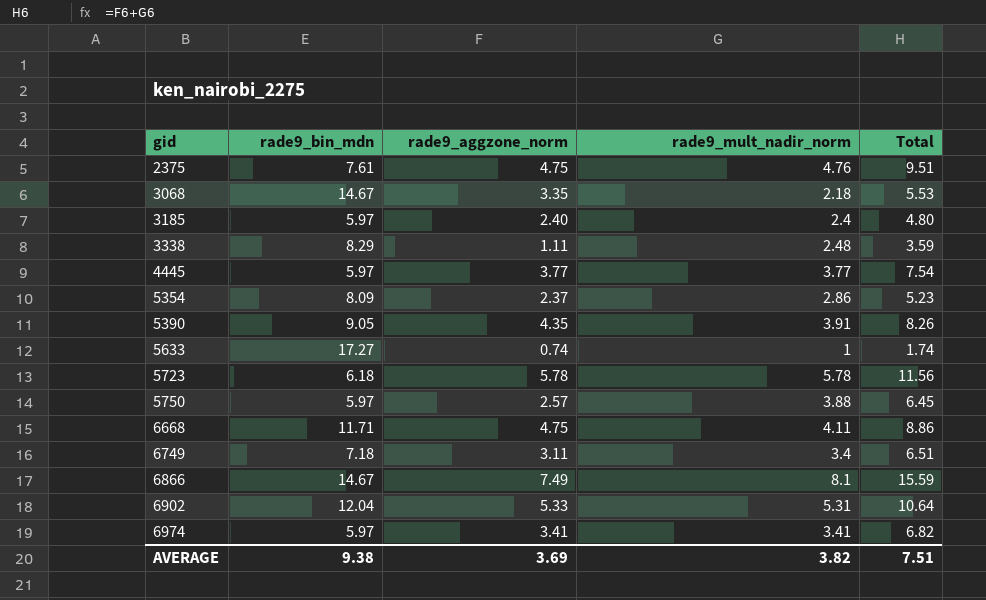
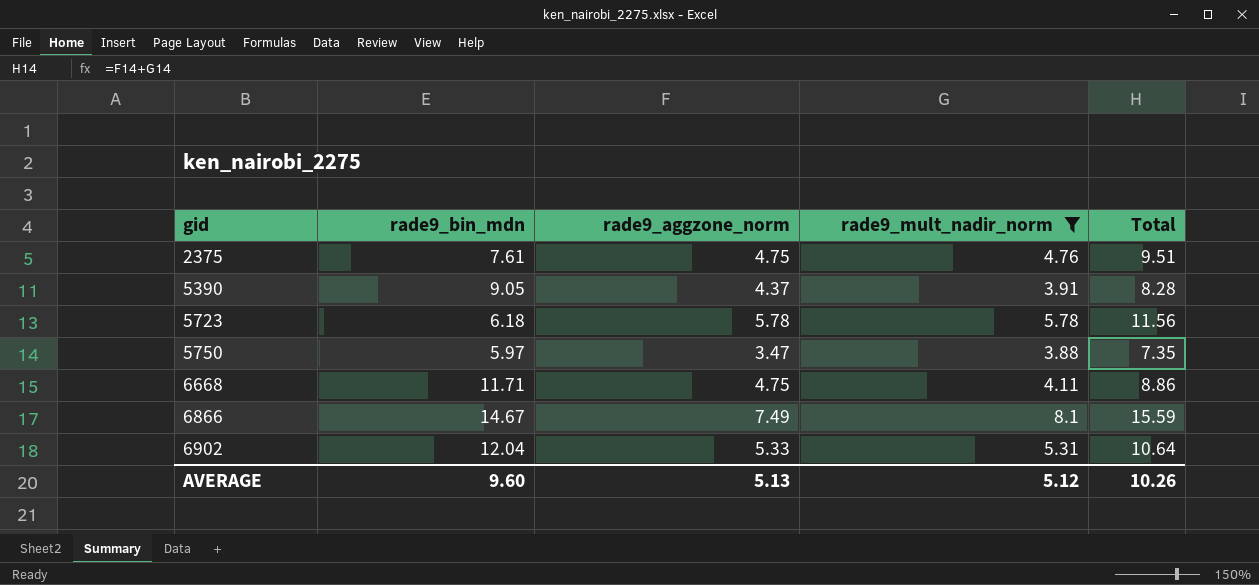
filter: none -> rade9_mult_nadir_norm >= 3.88
5390 | rade9_aggzone_norm: 4.35 -> 4.37
5390 | Total: 8.26 -> 8.28
5750 | rade9_aggzone_norm: 2.57 -> 3.47
5750 | Total: 6.45 -> 7.35
AVERAGE | rade9_bin_mdn: 9.38 -> 9.60
AVERAGE | rade9_aggzone_norm: 3.69 -> 5.13
AVERAGE | rade9_mult_nadir_norm: 3.82 -> 5.12
AVERAGE | Total: 7.51 -> 10.26

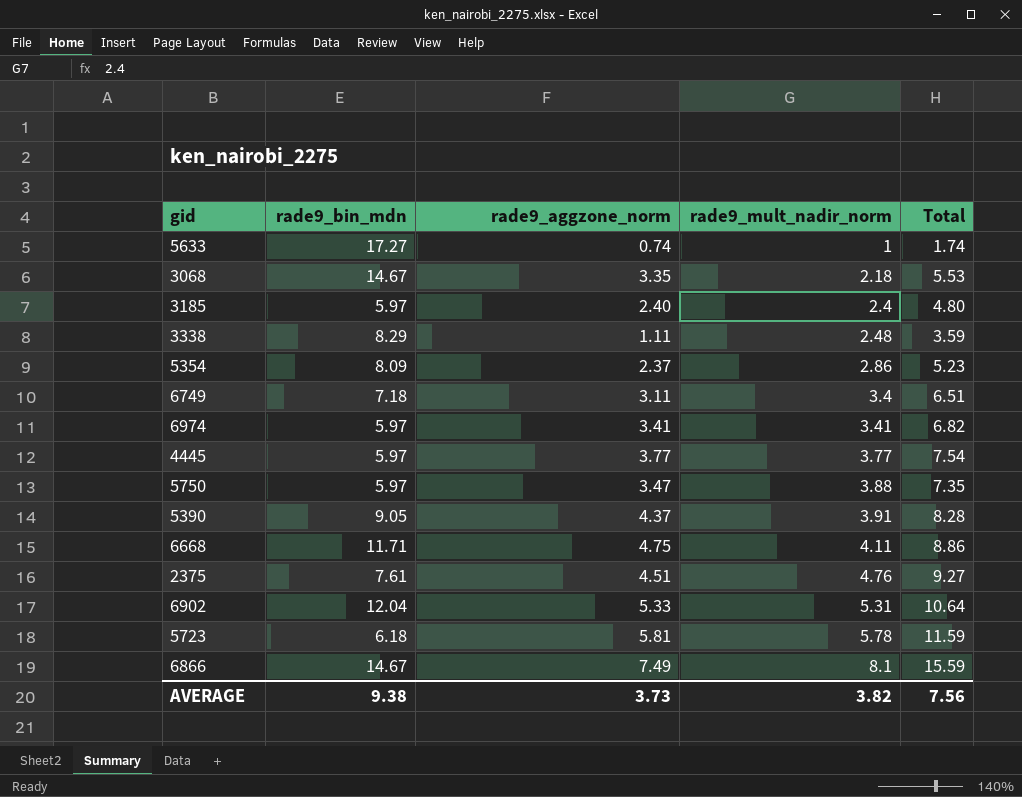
filter: rade9_mult_nadir_norm >= 3.88 -> none
row order: gid ascending -> rade9_mult_nadir_norm ascending
2375 | rade9_aggzone_norm: 4.75 -> 4.51
2375 | Total: 9.51 -> 9.27
5723 | rade9_aggzone_norm: 5.78 -> 5.81
5723 | Total: 11.56 -> 11.59
AVERAGE | rade9_bin_mdn: 9.60 -> 9.38
AVERAGE | rade9_aggzone_norm: 5.13 -> 3.73
AVERAGE | rade9_mult_nadir_norm: 5.12 -> 3.82
AVERAGE | Total: 10.26 -> 7.56

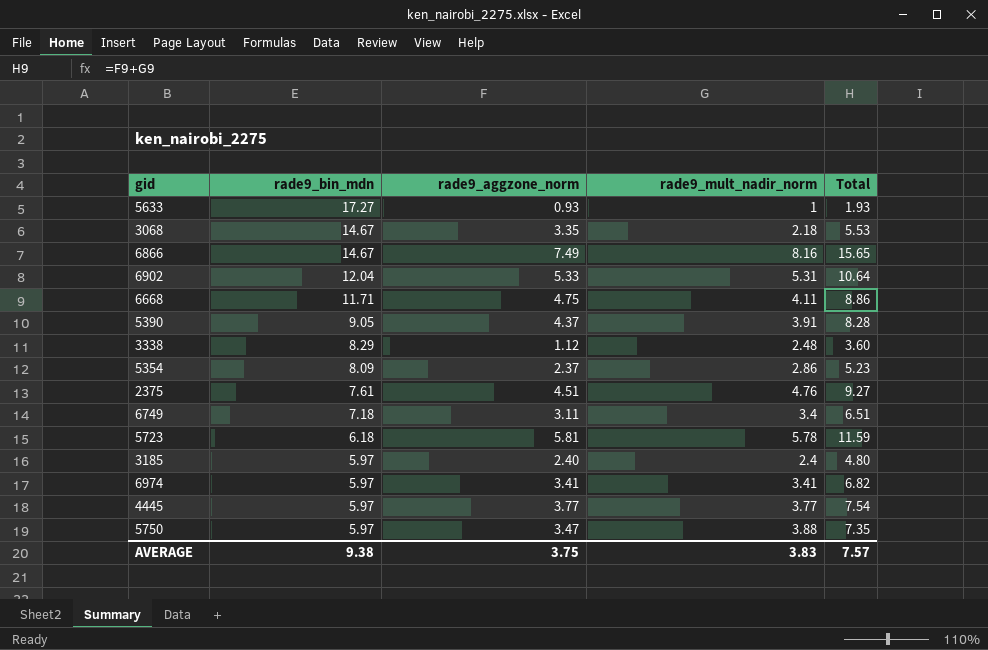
row order: rade9_mult_nadir_norm ascending -> rade9_bin_mdn descending
5633 | rade9_aggzone_norm: 0.74 -> 0.93
5633 | Total: 1.74 -> 1.93
6866 | rade9_mult_nadir_norm: 8.1 -> 8.16
6866 | Total: 15.59 -> 15.65
3338 | rade9_aggzone_norm: 1.11 -> 1.12
3338 | Total: 3.59 -> 3.60
AVERAGE | rade9_aggzone_norm: 3.73 -> 3.75
AVERAGE | rade9_mult_nadir_norm: 3.82 -> 3.83
AVERAGE | Total: 7.56 -> 7.57

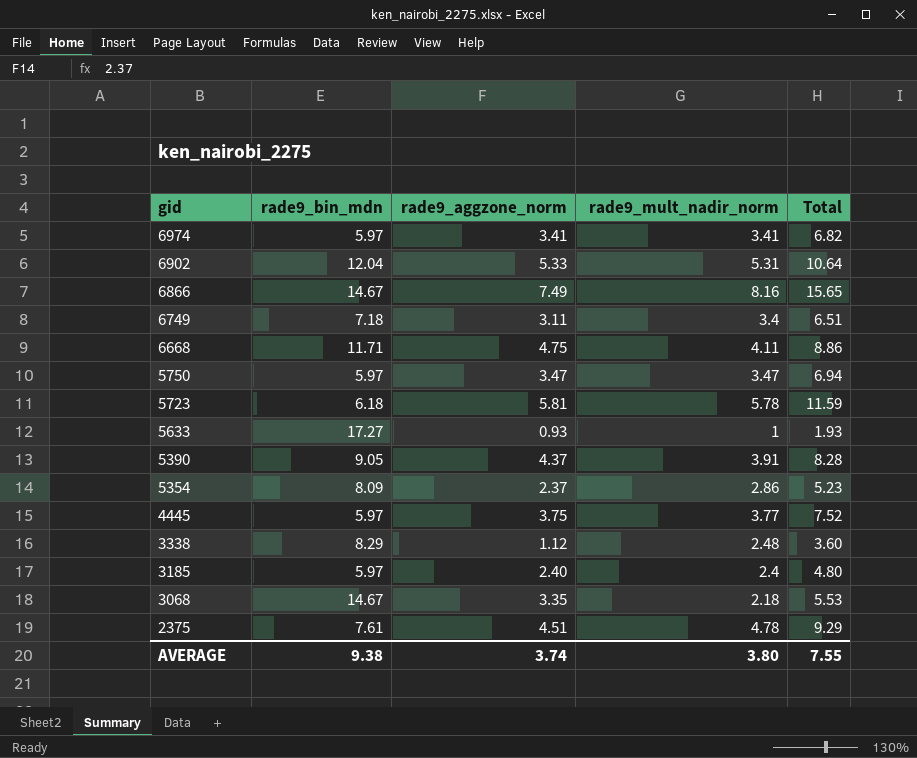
row order: rade9_bin_mdn descending -> gid descending
5750 | rade9_mult_nadir_norm: 3.88 -> 3.47
5750 | Total: 7.35 -> 6.94
4445 | rade9_aggzone_norm: 3.77 -> 3.75
4445 | Total: 7.54 -> 7.52
2375 | rade9_mult_nadir_norm: 4.76 -> 4.78
2375 | Total: 9.27 -> 9.29
AVERAGE | rade9_aggzone_norm: 3.75 -> 3.74
AVERAGE | rade9_mult_nadir_norm: 3.83 -> 3.80
AVERAGE | Total: 7.57 -> 7.55

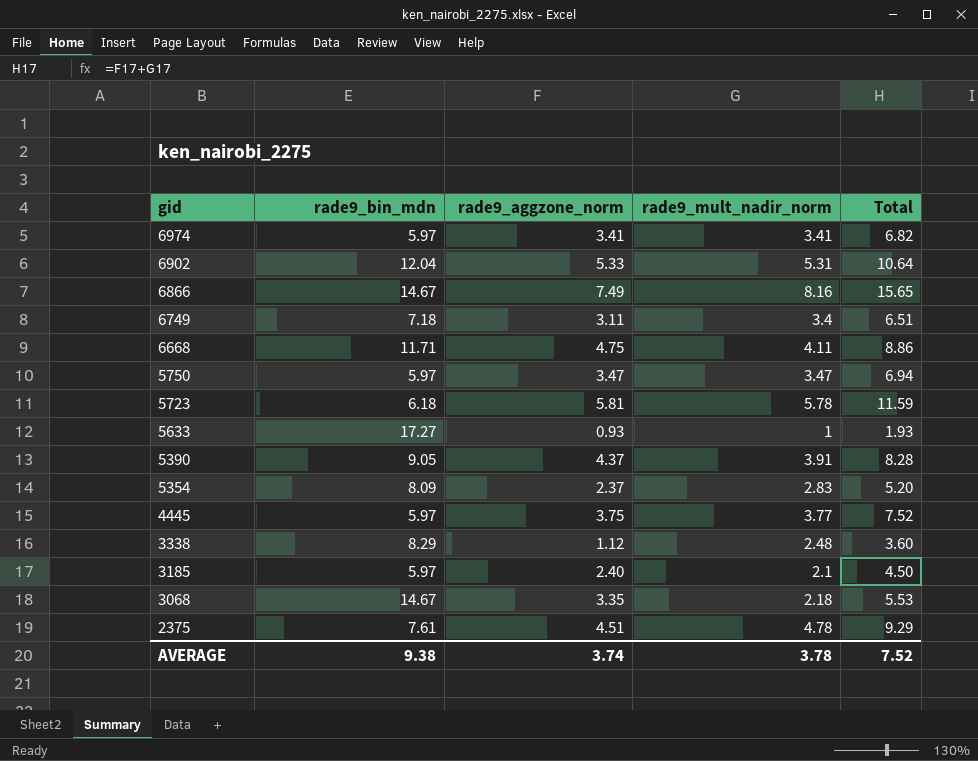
5354 | rade9_mult_nadir_norm: 2.86 -> 2.83
5354 | Total: 5.23 -> 5.20
3185 | rade9_mult_nadir_norm: 2.4 -> 2.1
3185 | Total: 4.80 -> 4.50
AVERAGE | rade9_mult_nadir_norm: 3.80 -> 3.78
AVERAGE | Total: 7.55 -> 7.52

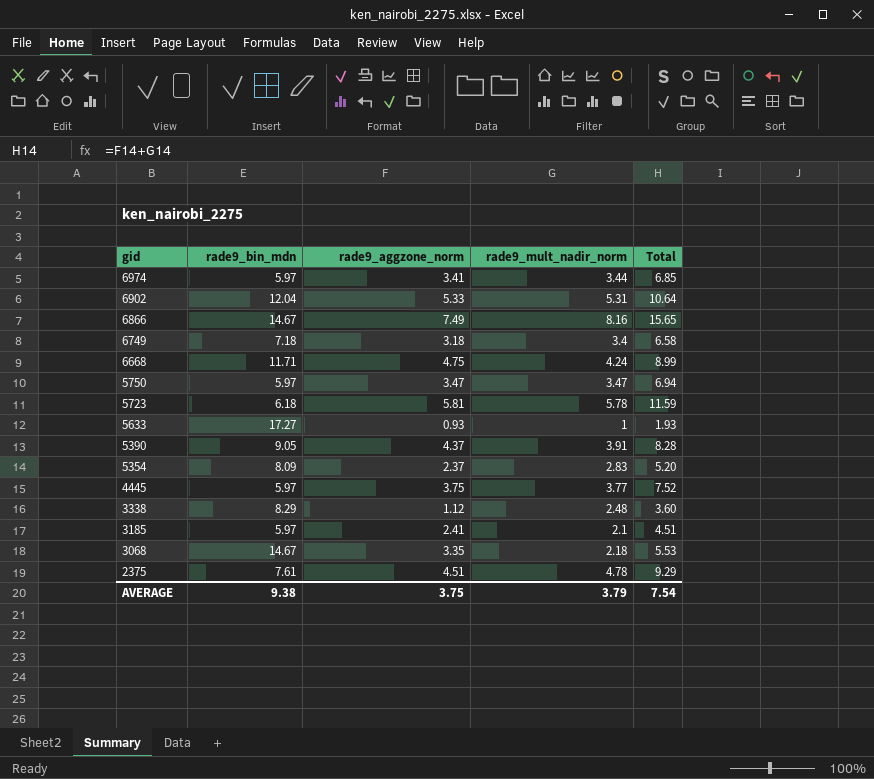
6974 | rade9_mult_nadir_norm: 3.41 -> 3.44
6974 | Total: 6.82 -> 6.85
6749 | rade9_aggzone_norm: 3.11 -> 3.18
6749 | Total: 6.51 -> 6.58
6668 | rade9_mult_nadir_norm: 4.11 -> 4.24
6668 | Total: 8.86 -> 8.99
3185 | rade9_aggzone_norm: 2.40 -> 2.41
3185 | Total: 4.50 -> 4.51
AVERAGE | rade9_aggzone_norm: 3.74 -> 3.75
AVERAGE | rade9_mult_nadir_norm: 3.78 -> 3.79
AVERAGE | Total: 7.52 -> 7.54

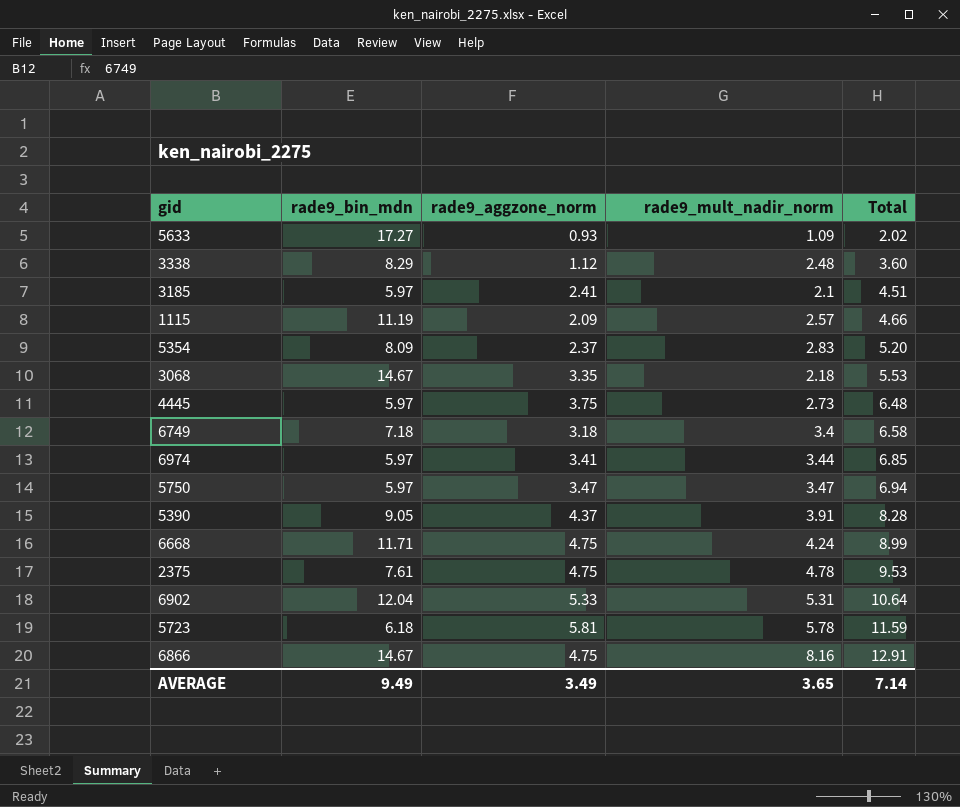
row order: gid descending -> Total ascending
5633 | rade9_mult_nadir_norm: 1 -> 1.09
5633 | Total: 1.93 -> 2.02
row 1115: none -> 11.19 | 2.09 | 2.57 | 4.66
4445 | rade9_mult_nadir_norm: 3.77 -> 2.73
4445 | Total: 7.52 -> 6.48
2375 | rade9_aggzone_norm: 4.51 -> 4.75
2375 | Total: 9.29 -> 9.53
6866 | rade9_aggzone_norm: 7.49 -> 4.75
6866 | Total: 15.65 -> 12.91
AVERAGE | rade9_bin_mdn: 9.38 -> 9.49
AVERAGE | rade9_aggzone_norm: 3.75 -> 3.49
AVERAGE | rade9_mult_nadir_norm: 3.79 -> 3.65
AVERAGE | Total: 7.54 -> 7.14

